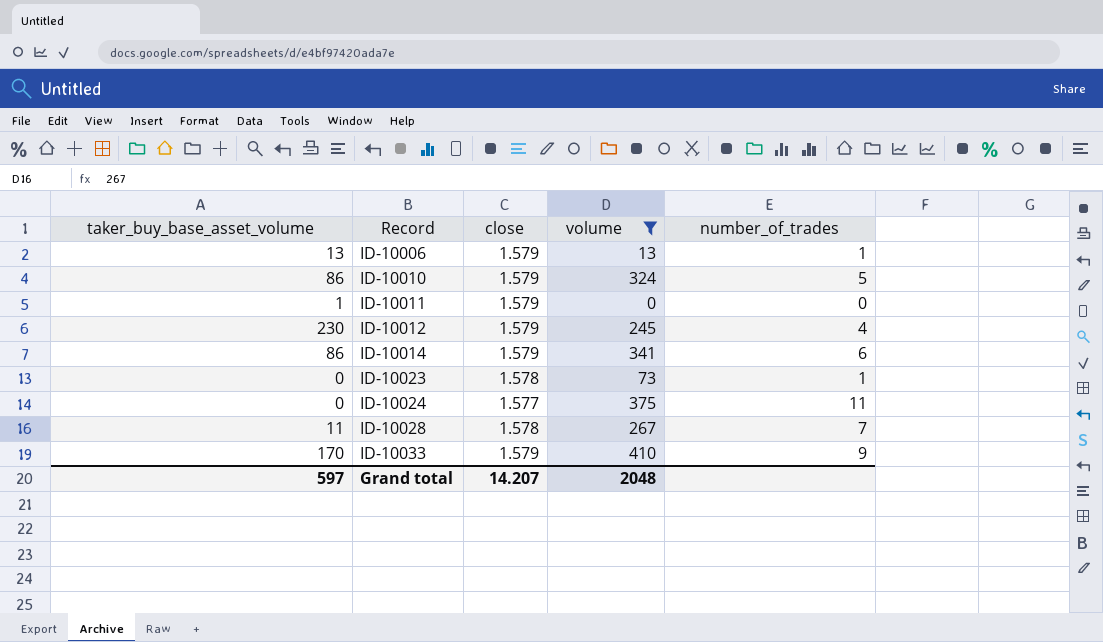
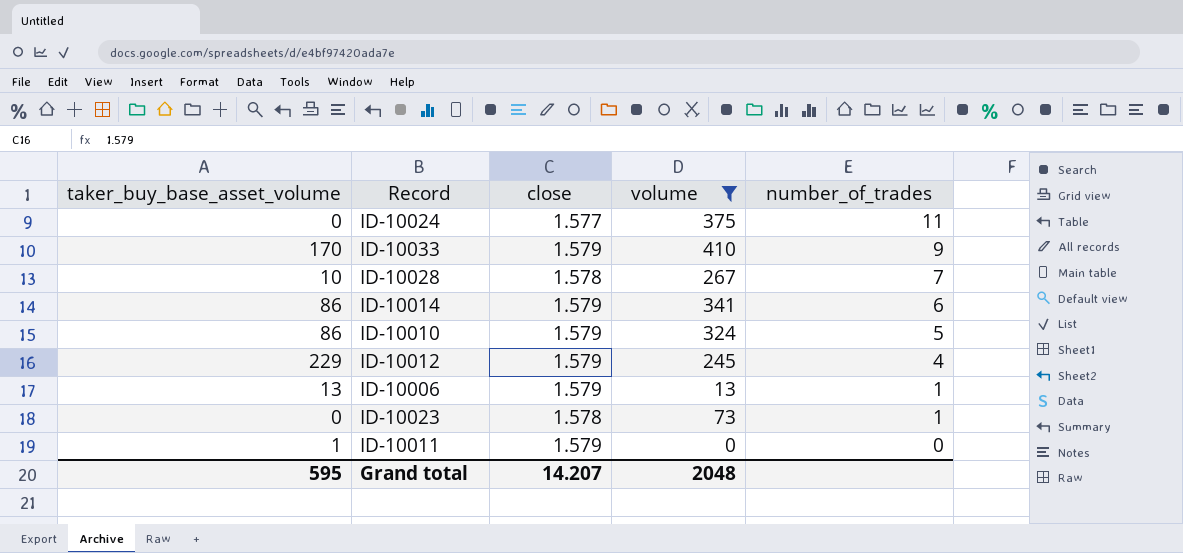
row order: Record ascending -> number_of_trades descending
ID-10028 | taker_buy_base_asset_volume: 11 -> 10
ID-10012 | taker_buy_base_asset_volume: 230 -> 229
Grand total | taker_buy_base_asset_volume: 597 -> 595

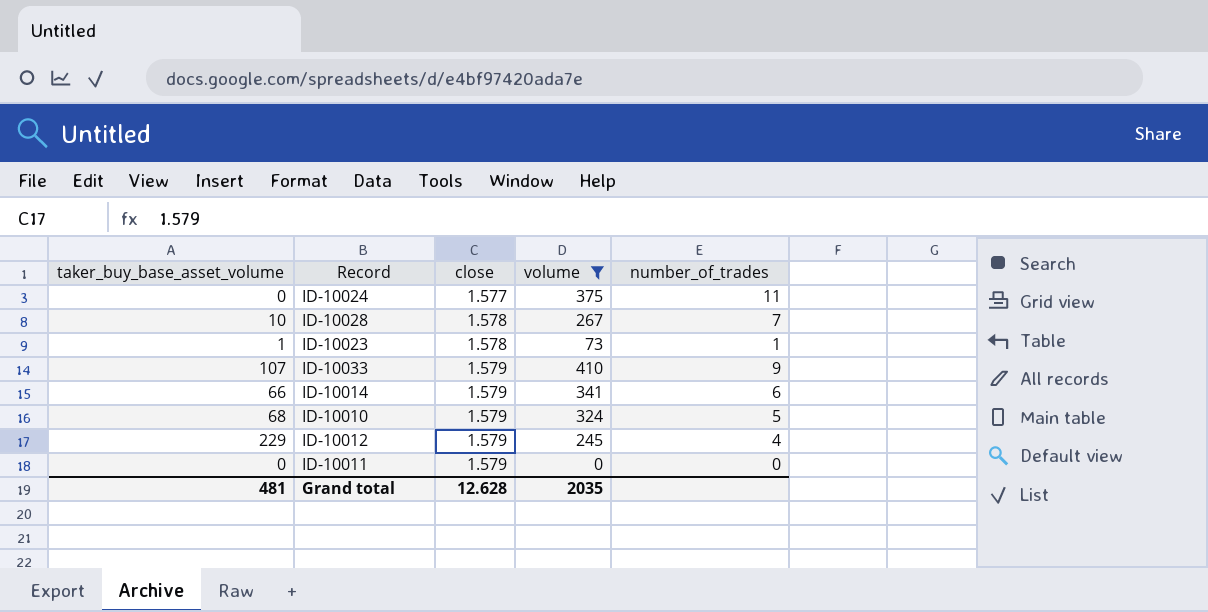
row order: number_of_trades descending -> close ascending
row ID-10006: 13 | 1.579 | 13 | 1 -> none
ID-10023 | taker_buy_base_asset_volume: 0 -> 1
ID-10033 | taker_buy_base_asset_volume: 170 -> 107
ID-10014 | taker_buy_base_asset_volume: 86 -> 66
ID-10010 | taker_buy_base_asset_volume: 86 -> 68
ID-10011 | taker_buy_base_asset_volume: 1 -> 0
Grand total | taker_buy_base_asset_volume: 595 -> 481
Grand total | close: 14.207 -> 12.628
Grand total | volume: 2048 -> 2035

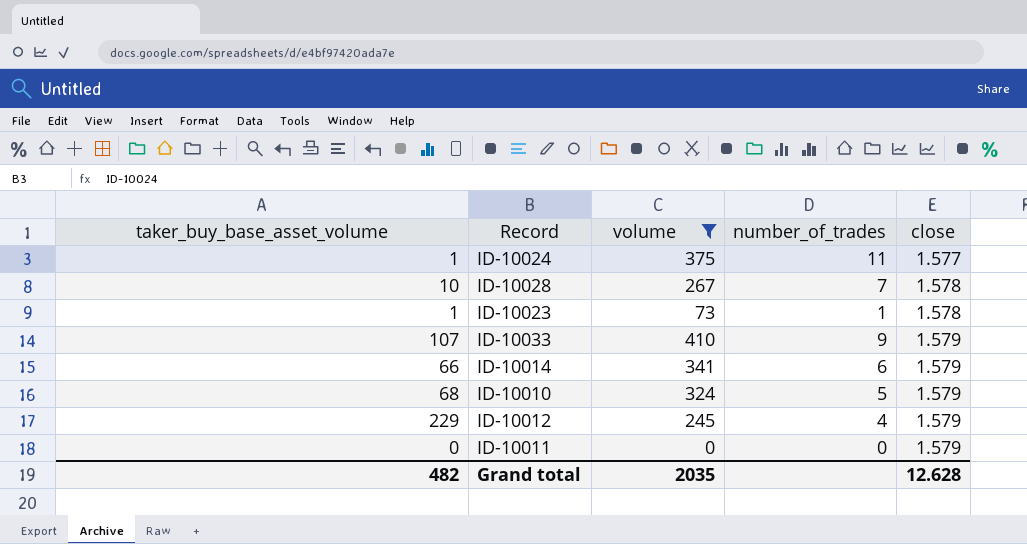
column close | position: 3 -> 5
ID-10024 | taker_buy_base_asset_volume: 0 -> 1
Grand total | taker_buy_base_asset_volume: 481 -> 482

